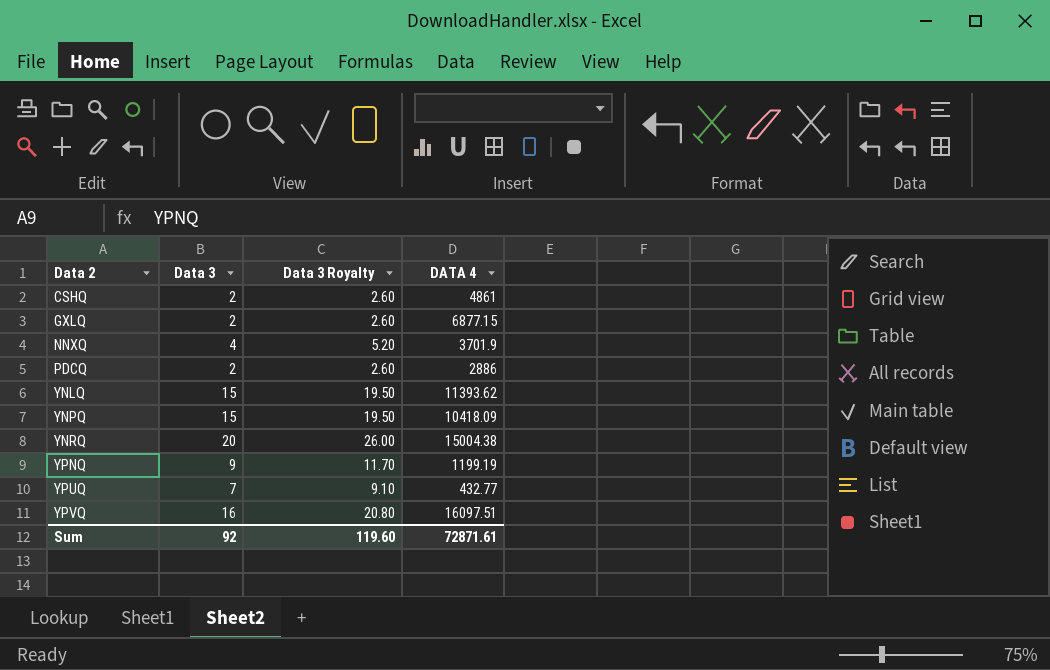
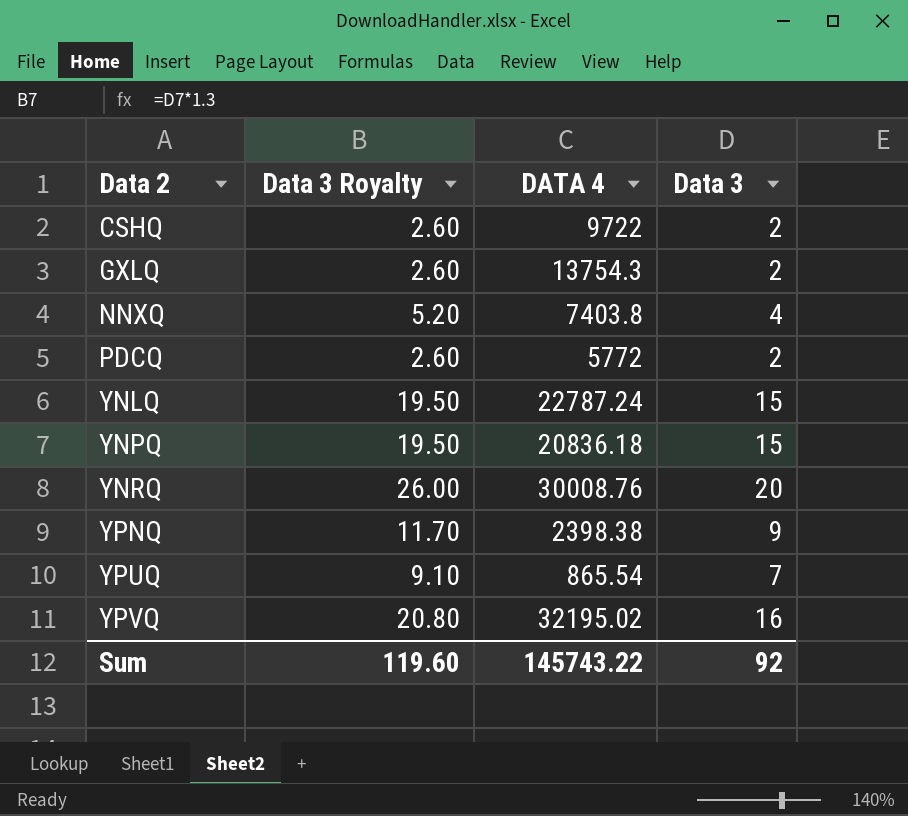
column Data 3 | position: 2 -> 4
CSHQ | DATA 4: 4861 -> 9722
GXLQ | DATA 4: 6877.15 -> 13754.3
NNXQ | DATA 4: 3701.9 -> 7403.8
PDCQ | DATA 4: 2886 -> 5772
YNLQ | DATA 4: 11393.62 -> 22787.24
YNPQ | DATA 4: 10418.09 -> 20836.18
YNRQ | DATA 4: 15004.38 -> 30008.76
YPNQ | DATA 4: 1199.19 -> 2398.38
YPUQ | DATA 4: 432.77 -> 865.54
YPVQ | DATA 4: 16097.51 -> 32195.02
Sum | DATA 4: 72871.61 -> 145743.22

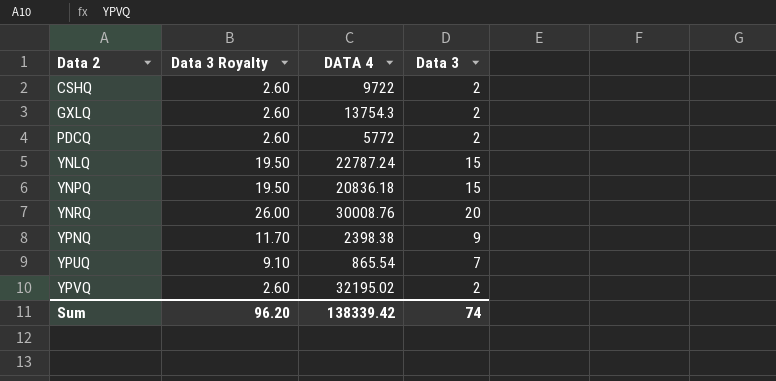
row NNXQ: 5.20 | 7403.8 | 4 -> none
YPVQ | Data 3 Royalty: 20.80 -> 2.60
YPVQ | Data 3: 16 -> 2
Sum | Data 3 Royalty: 119.60 -> 96.20
Sum | DATA 4: 145743.22 -> 138339.42
Sum | Data 3: 92 -> 74

